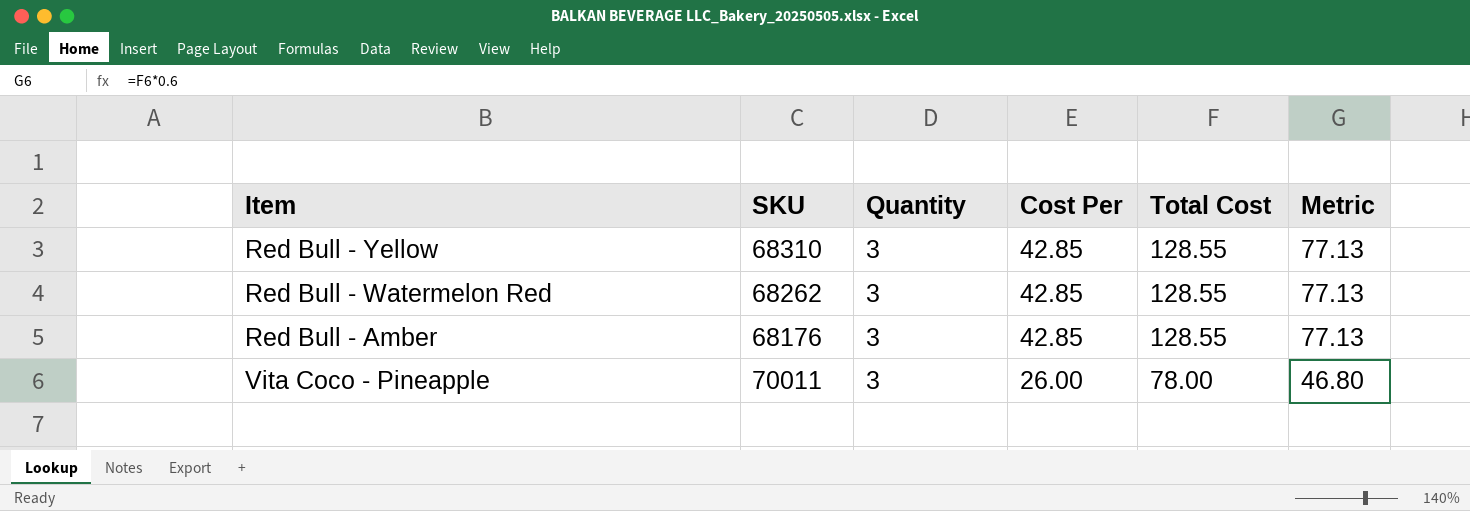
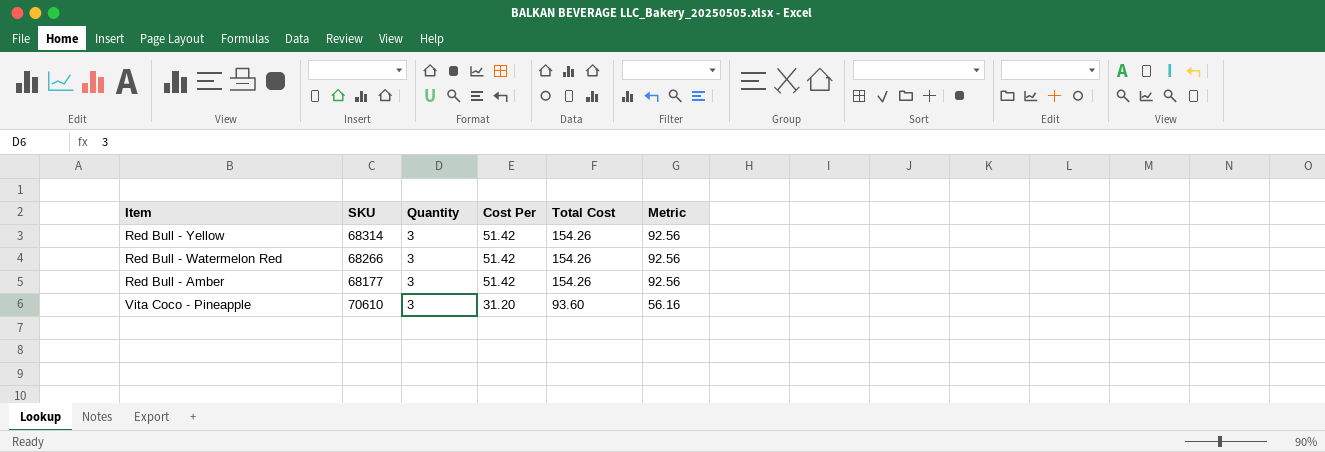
Red Bull - Yellow | SKU: 68310 -> 68314
Red Bull - Yellow | Cost Per: 42.85 -> 51.42
Red Bull - Yellow | Total Cost: 128.55 -> 154.26
Red Bull - Yellow | Metric: 77.13 -> 92.56
Red Bull - Watermelon Red | SKU: 68262 -> 68266
Red Bull - Watermelon Red | Cost Per: 42.85 -> 51.42
Red Bull - Watermelon Red | Total Cost: 128.55 -> 154.26
Red Bull - Watermelon Red | Metric: 77.13 -> 92.56
Red Bull - Amber | SKU: 68176 -> 68177
Red Bull - Amber | Cost Per: 42.85 -> 51.42
Red Bull - Amber | Total Cost: 128.55 -> 154.26
Red Bull - Amber | Metric: 77.13 -> 92.56
Vita Coco - Pineapple | SKU: 70011 -> 70610
Vita Coco - Pineapple | Cost Per: 26.00 -> 31.20
Vita Coco - Pineapple | Total Cost: 78.00 -> 93.60
Vita Coco - Pineapple | Metric: 46.80 -> 56.16

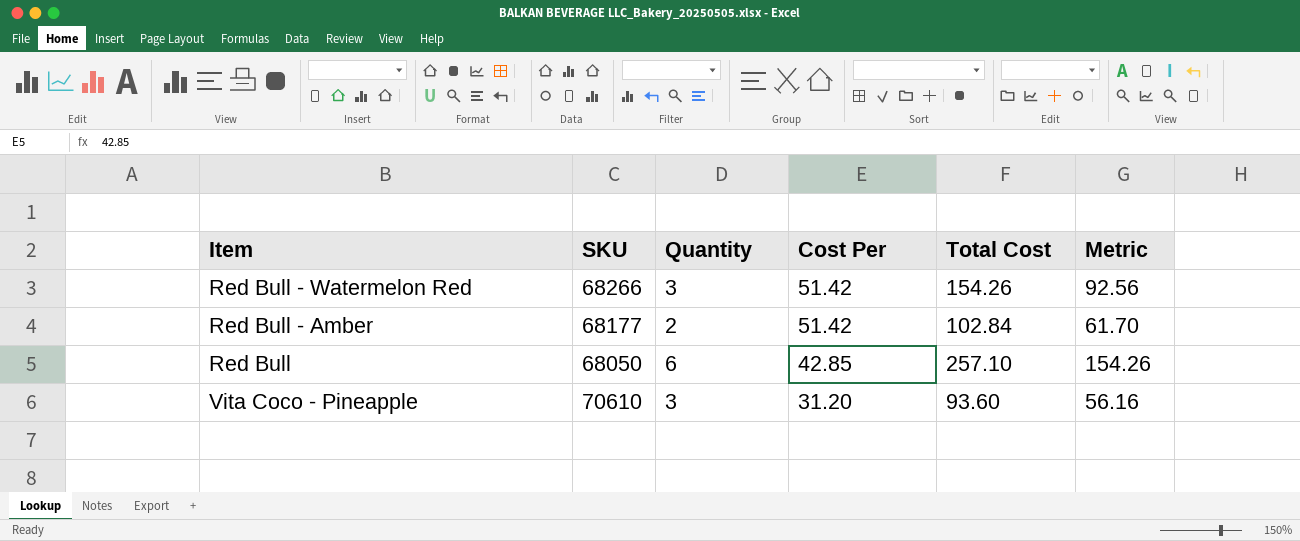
row Red Bull - Yellow: 68314 | 3 | 51.42 | 154.26 | 92.56 -> none
Red Bull - Amber | Quantity: 3 -> 2
Red Bull - Amber | Total Cost: 154.26 -> 102.84
Red Bull - Amber | Metric: 92.56 -> 61.70
row Red Bull: none -> 68050 | 6 | 42.85 | 257.10 | 154.26

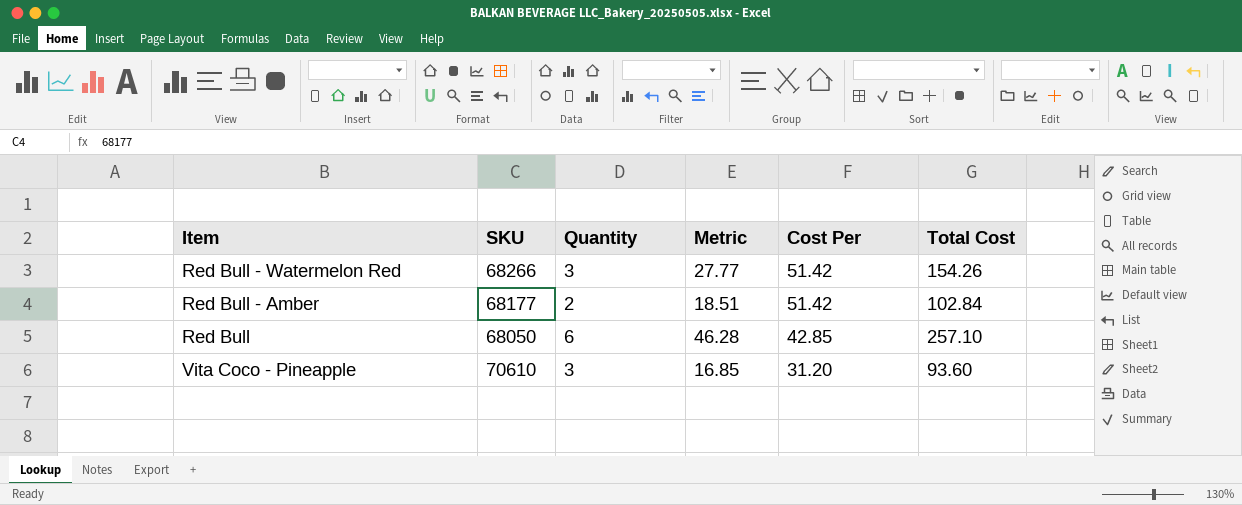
column Metric | formula: [Total Cost] * 0.6 -> [Total Cost] * 0.18
column Metric | position: 6 -> 4

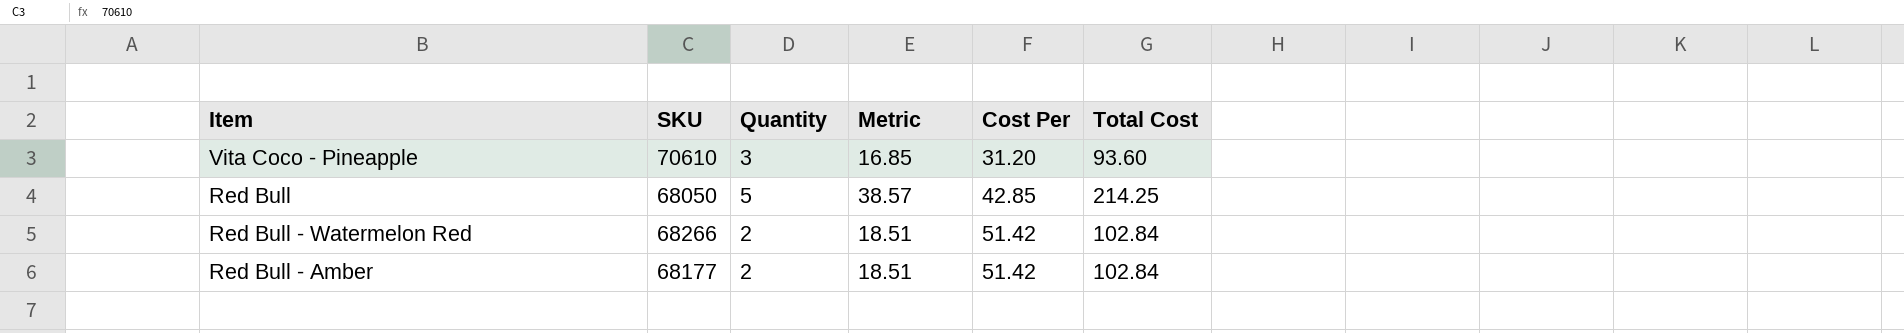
row order: Cost Per descending -> Cost Per ascending
Red Bull | Quantity: 6 -> 5
Red Bull | Metric: 46.28 -> 38.57
Red Bull | Total Cost: 257.10 -> 214.25
Red Bull - Watermelon Red | Quantity: 3 -> 2
Red Bull - Watermelon Red | Metric: 27.77 -> 18.51
Red Bull - Watermelon Red | Total Cost: 154.26 -> 102.84

